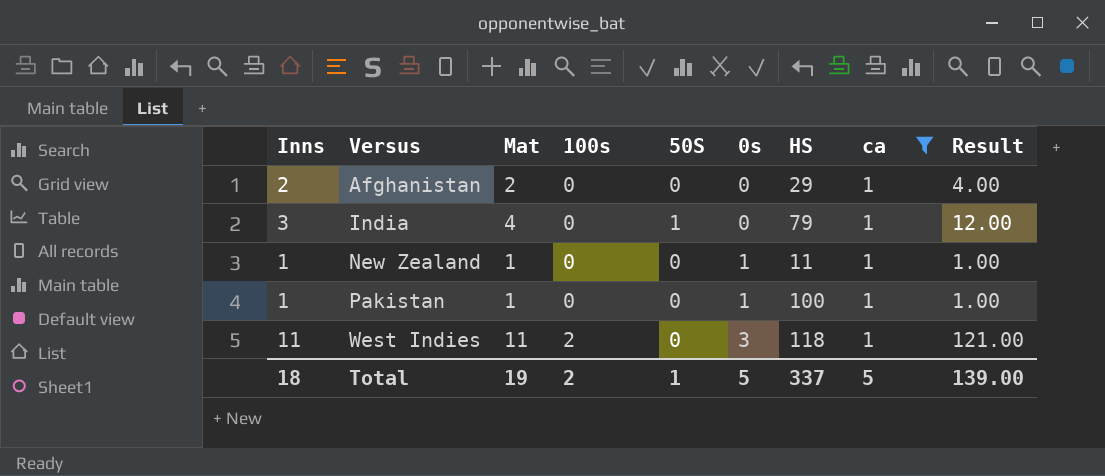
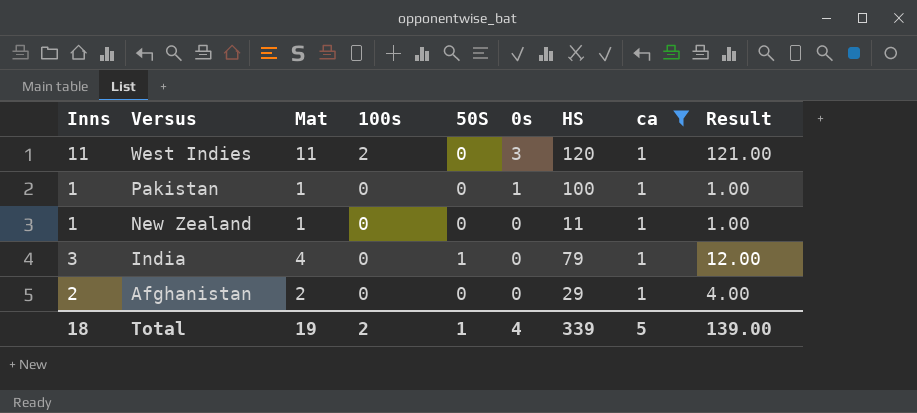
row order: Versus ascending -> Versus descending
West Indies | HS: 118 -> 120
New Zealand | 0s: 1 -> 0
Total | 0s: 5 -> 4
Total | HS: 337 -> 339

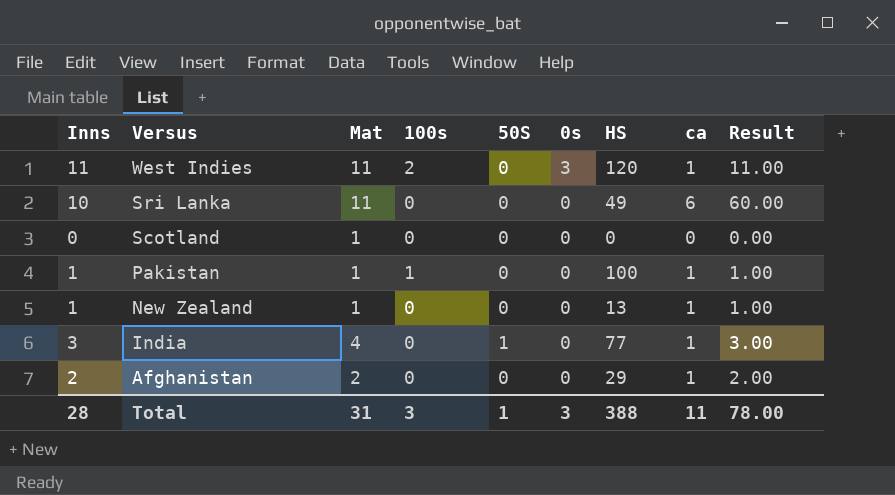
filter: ca = 1 -> none
column Result | formula: [Inns] * [Mat] -> [Inns] * [ca]
Pakistan | 100s: 0 -> 1
Pakistan | 0s: 1 -> 0
New Zealand | HS: 11 -> 13
India | HS: 79 -> 77
Total | Inns: 18 -> 28
Total | Mat: 19 -> 31
Total | 100s: 2 -> 3
Total | 0s: 4 -> 3
Total | HS: 339 -> 388
Total | ca: 5 -> 11
Total | Result: 139.00 -> 78.00

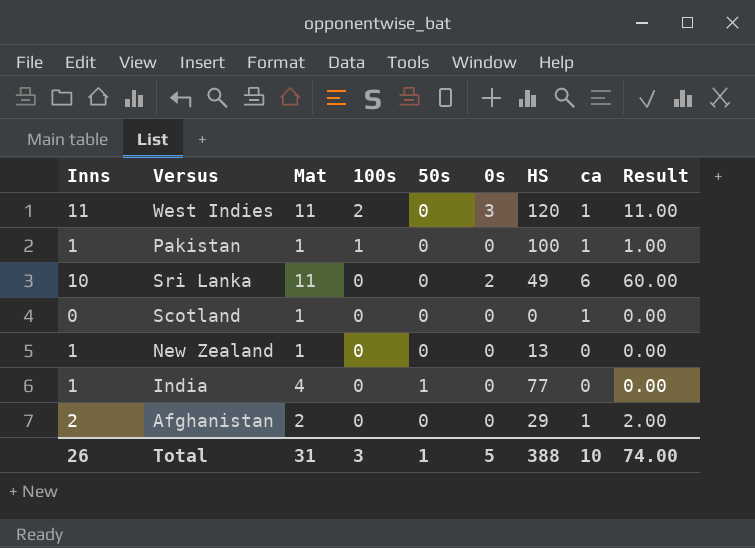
row order: Versus descending -> 100s descending
column name: 50S -> 50s
Sri Lanka | 0s: 0 -> 2
Scotland | ca: 0 -> 1
New Zealand | ca: 1 -> 0
New Zealand | Result: 1.00 -> 0.00
India | Inns: 3 -> 1
India | ca: 1 -> 0
India | Result: 3.00 -> 0.00
Total | Inns: 28 -> 26
Total | 0s: 3 -> 5
Total | ca: 11 -> 10
Total | Result: 78.00 -> 74.00

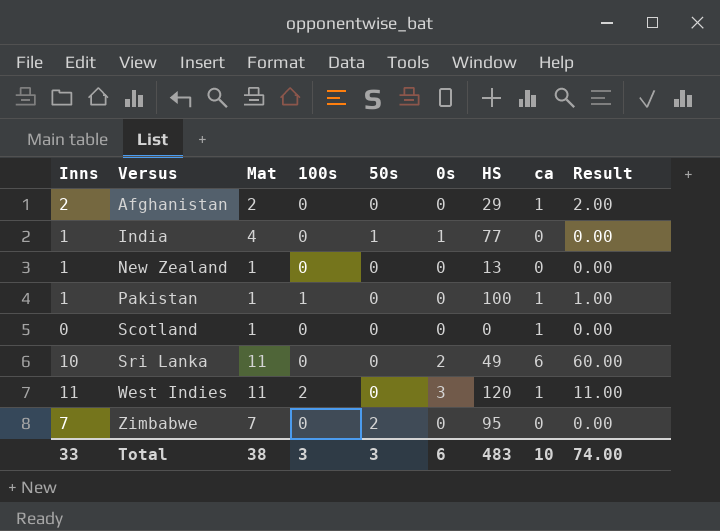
row order: 100s descending -> Versus ascending
India | 0s: 0 -> 1
row Zimbabwe: none -> 7 | 7 | 0 | 2 | 0 | 95 | 0 | 0.00
Total | Inns: 26 -> 33
Total | Mat: 31 -> 38
Total | 50s: 1 -> 3
Total | 0s: 5 -> 6
Total | HS: 388 -> 483

